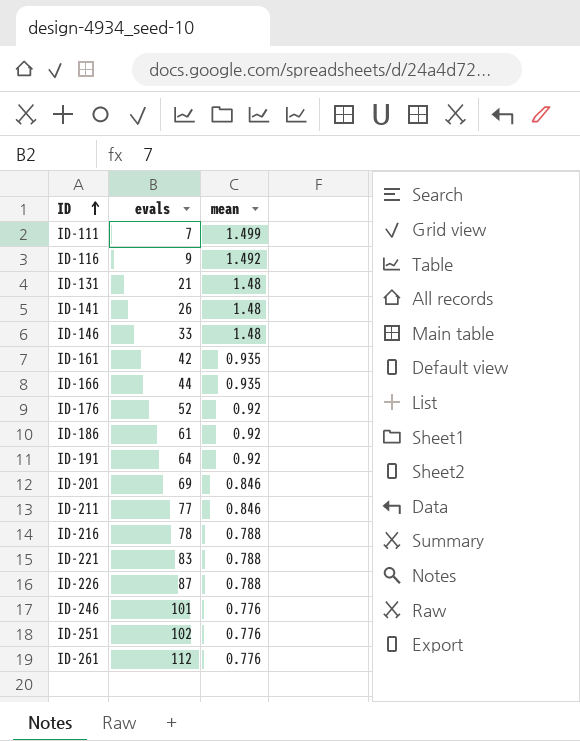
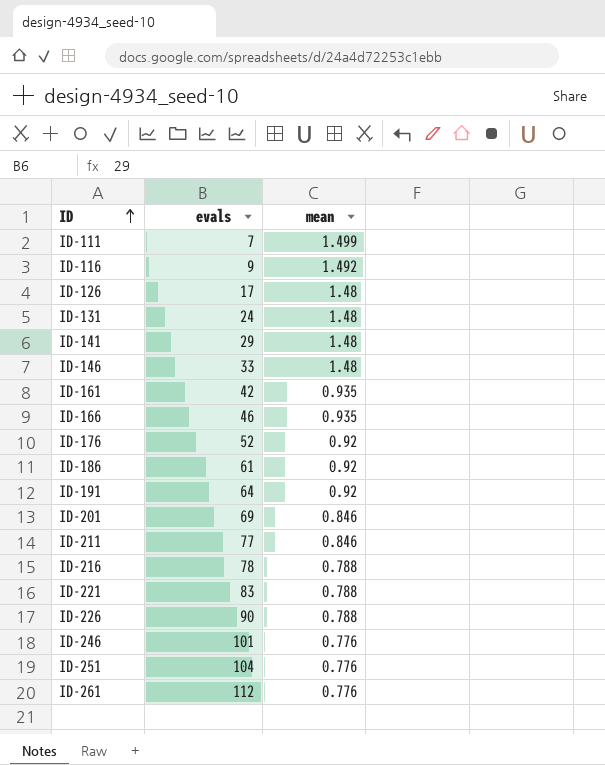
row ID-126: none -> 17 | 1.48
ID-131 | evals: 21 -> 24
ID-141 | evals: 26 -> 29
ID-166 | evals: 44 -> 46
ID-226 | evals: 87 -> 90
ID-251 | evals: 102 -> 104

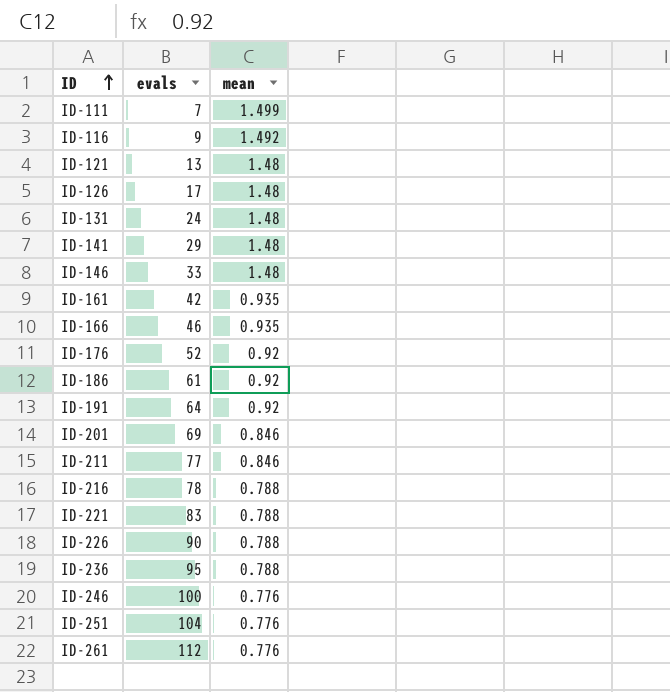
row ID-121: none -> 13 | 1.48
row ID-236: none -> 95 | 0.788
ID-246 | evals: 101 -> 100

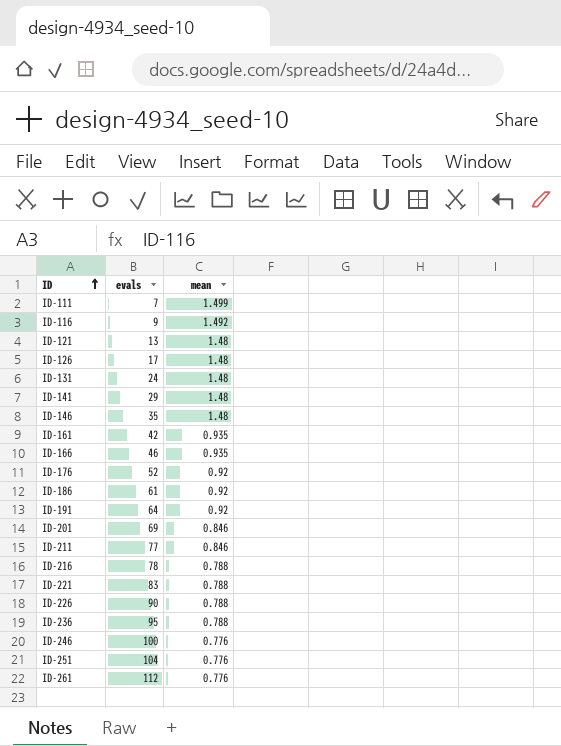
ID-146 | evals: 33 -> 35

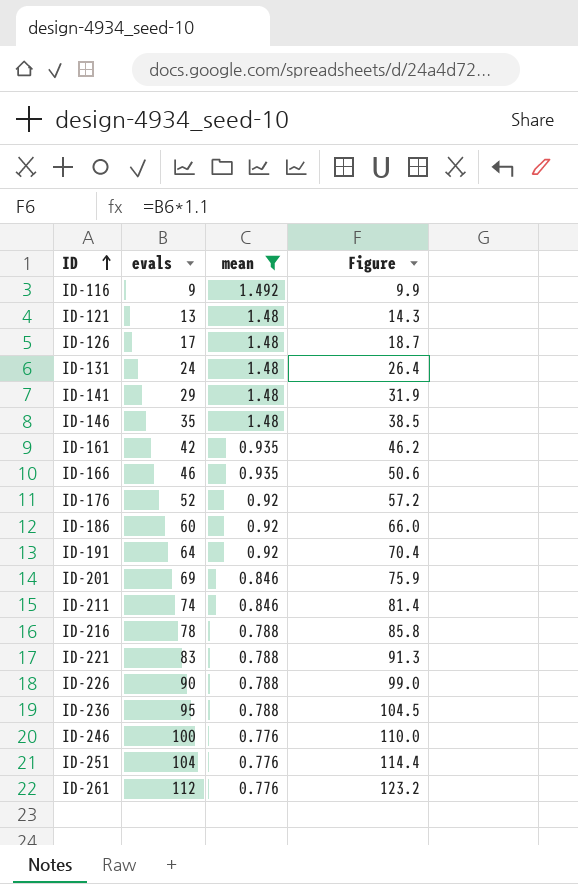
filter: none -> mean != 1.499
column Figure | formula: none -> [evals] * 1.1
ID-186 | evals: 61 -> 60
ID-211 | evals: 77 -> 74

